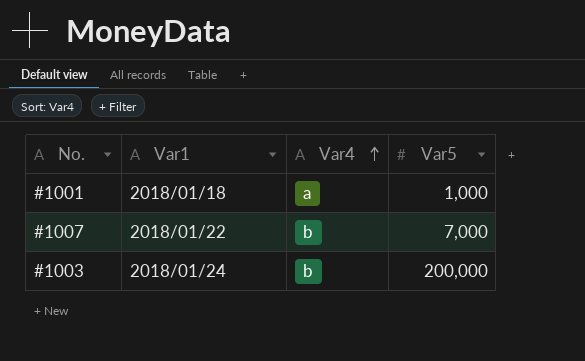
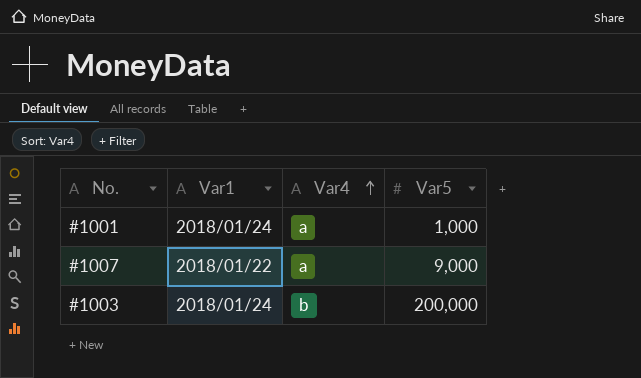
#1001 | Var1: 2018/01/18 -> 2018/01/24
#1007 | Var4: b -> a
#1007 | Var5: 7,000 -> 9,000

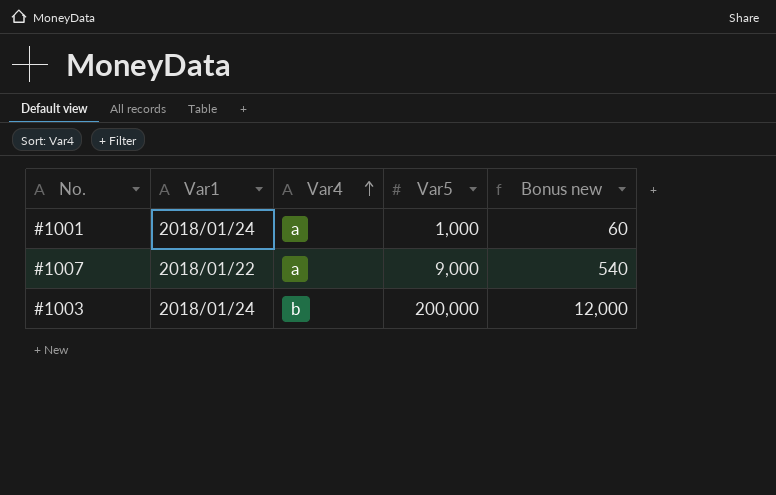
column Bonus new | formula: none -> [Var5] * 0.06

